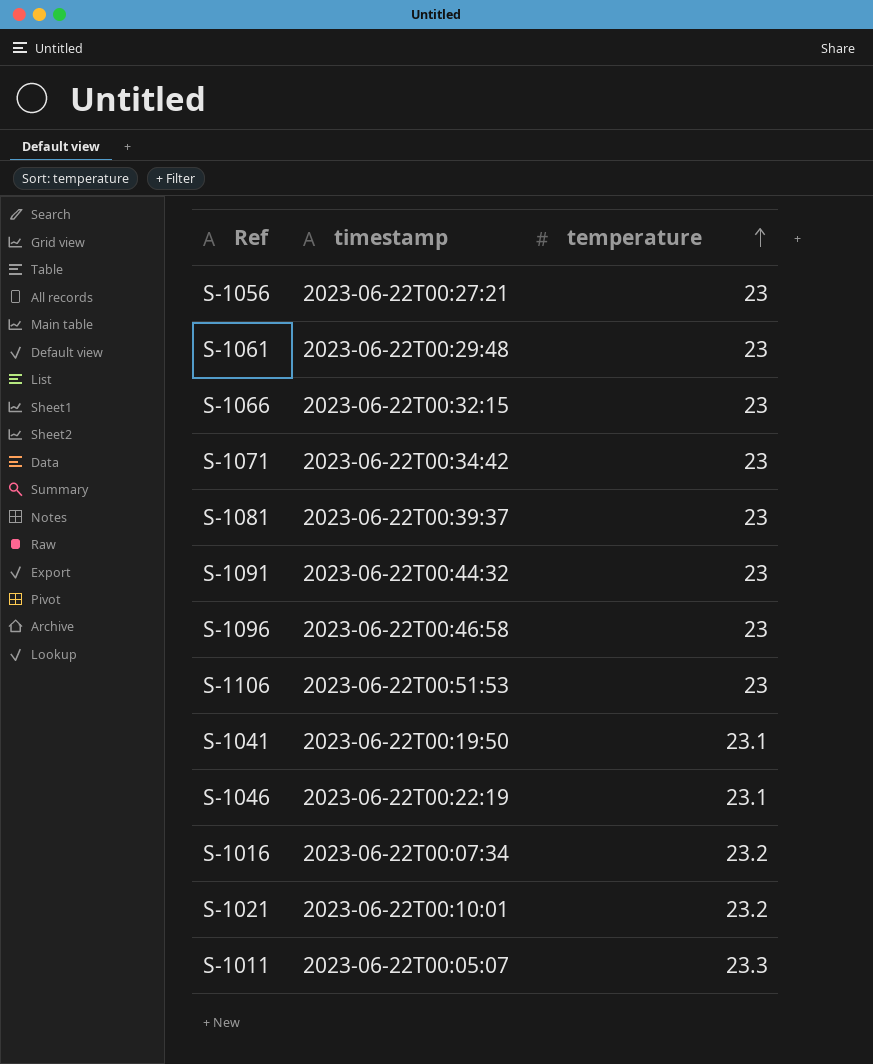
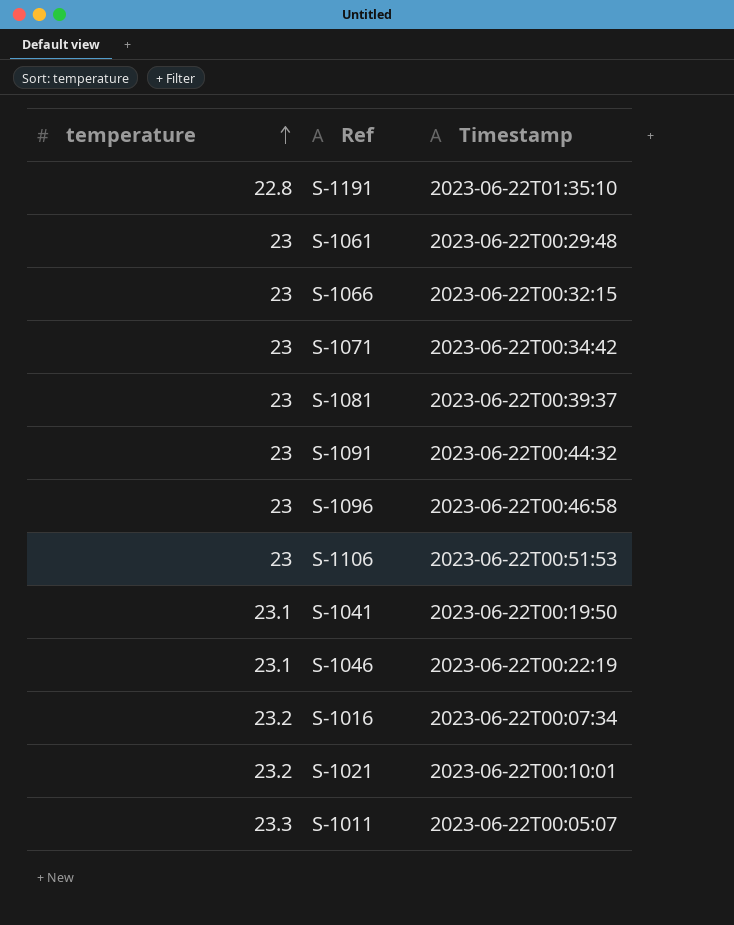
column temperature | position: 3 -> 1
column name: timestamp -> Timestamp
row S-1056: 2023-06-22T00:27:21 | 23 -> none
row S-1191: none -> 22.8 | 2023-06-22T01:35:10

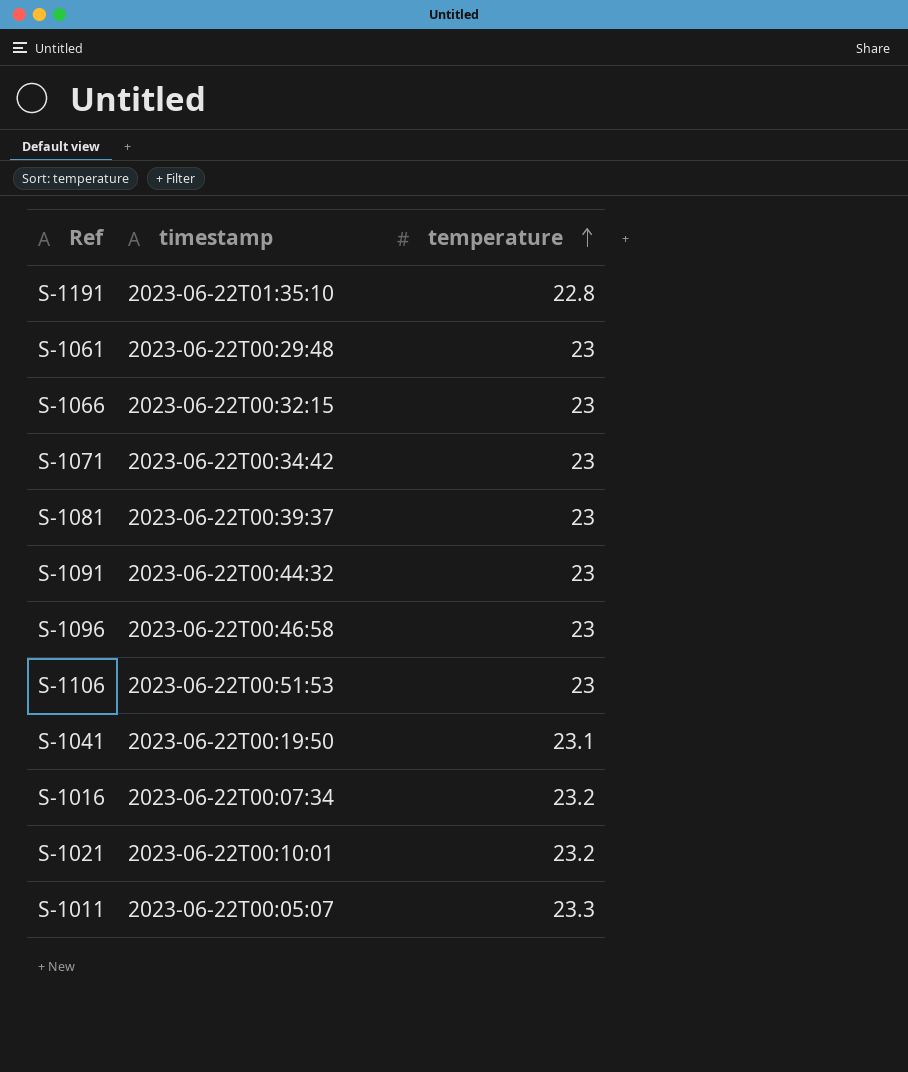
column name: Timestamp -> timestamp
column temperature | position: 1 -> 3
row S-1046: 23.1 | 2023-06-22T00:22:19 -> none

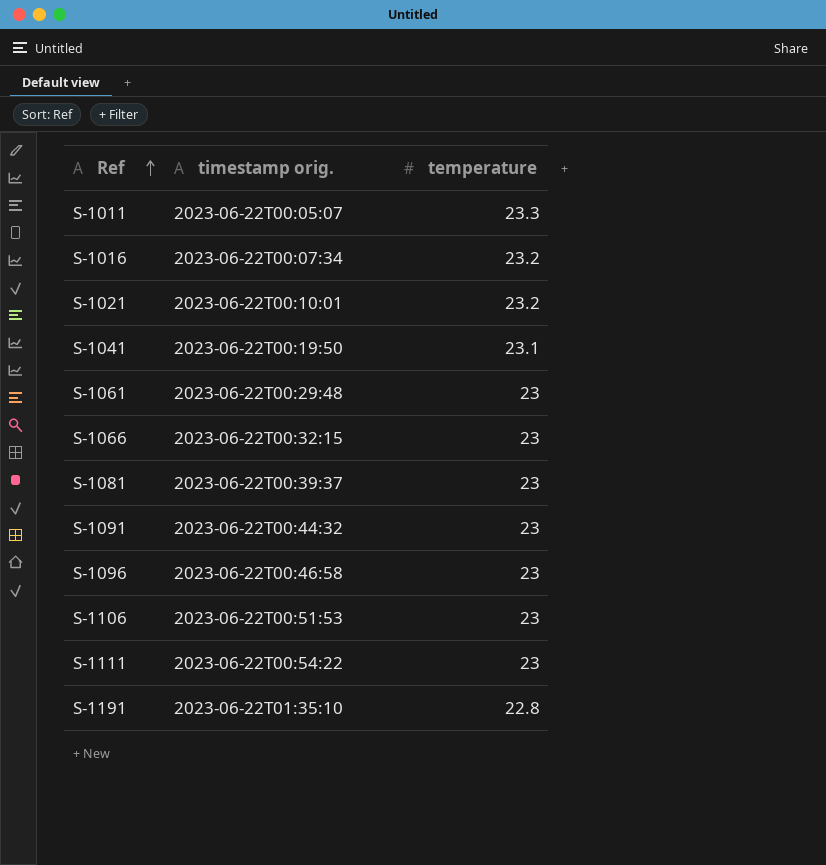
row order: temperature ascending -> Ref ascending
column name: timestamp -> timestamp orig.
row S-1071: 2023-06-22T00:34:42 | 23 -> none
row S-1111: none -> 2023-06-22T00:54:22 | 23

